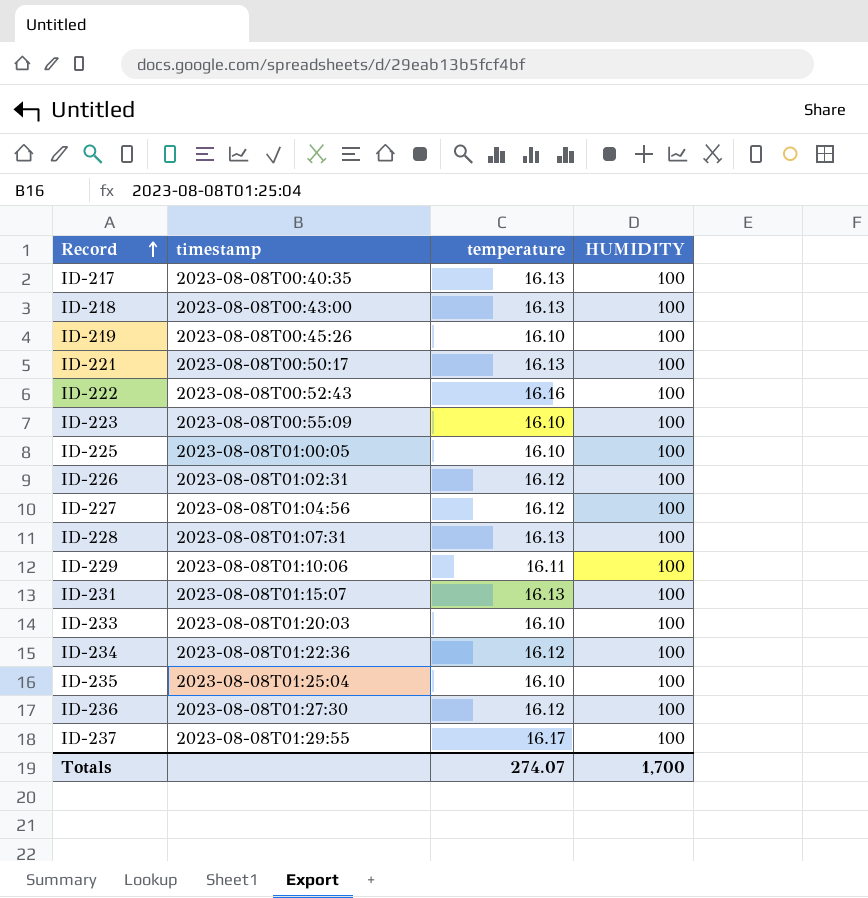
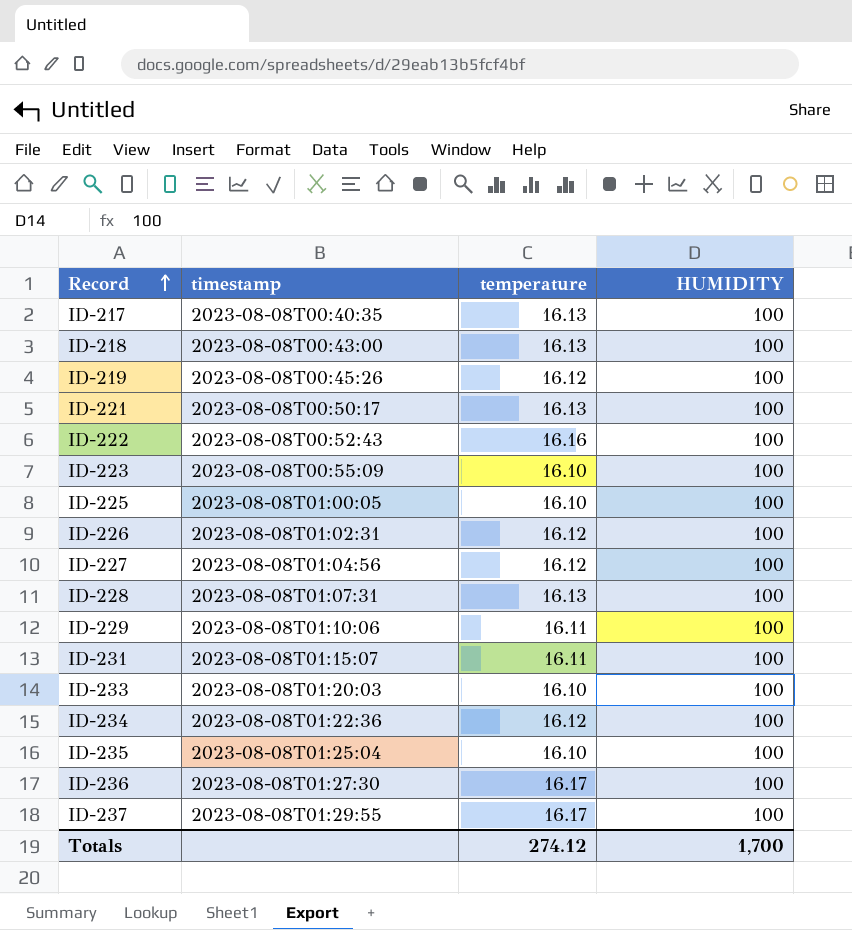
ID-219 | temperature: 16.10 -> 16.12
ID-231 | temperature: 16.13 -> 16.11
ID-236 | temperature: 16.12 -> 16.17
Totals | temperature: 274.07 -> 274.12

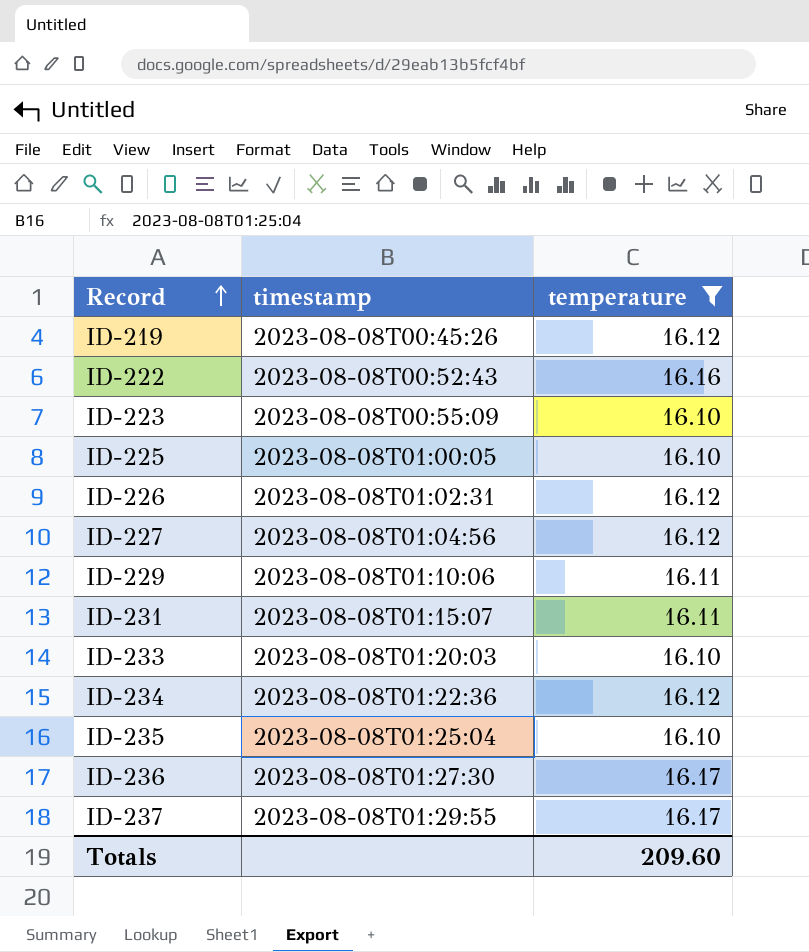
filter: none -> temperature != 16.13
column HUMIDITY | position: 4 -> none
Totals | temperature: 274.12 -> 209.60

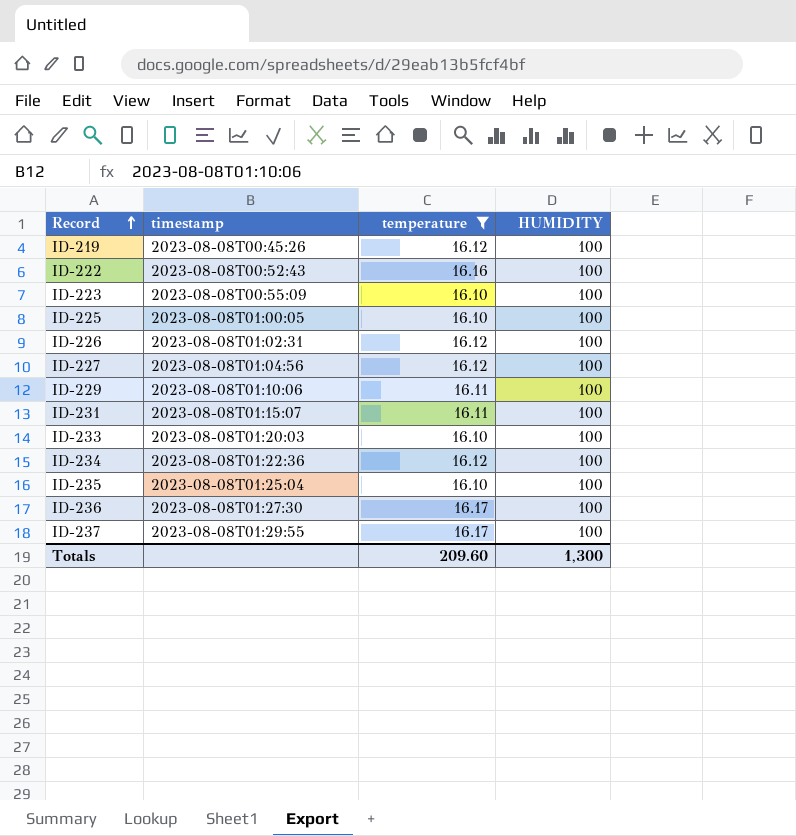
column HUMIDITY | position: none -> 4

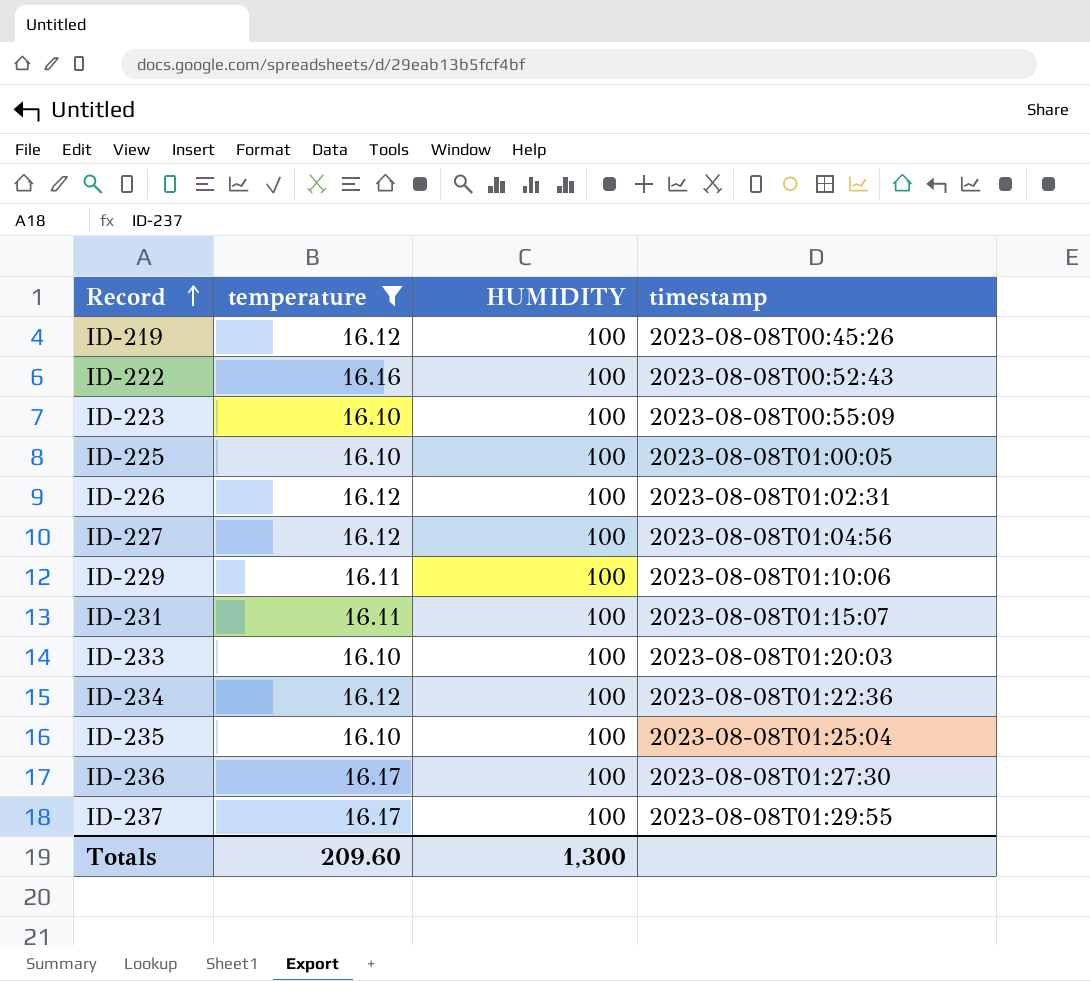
column timestamp | position: 2 -> 4

